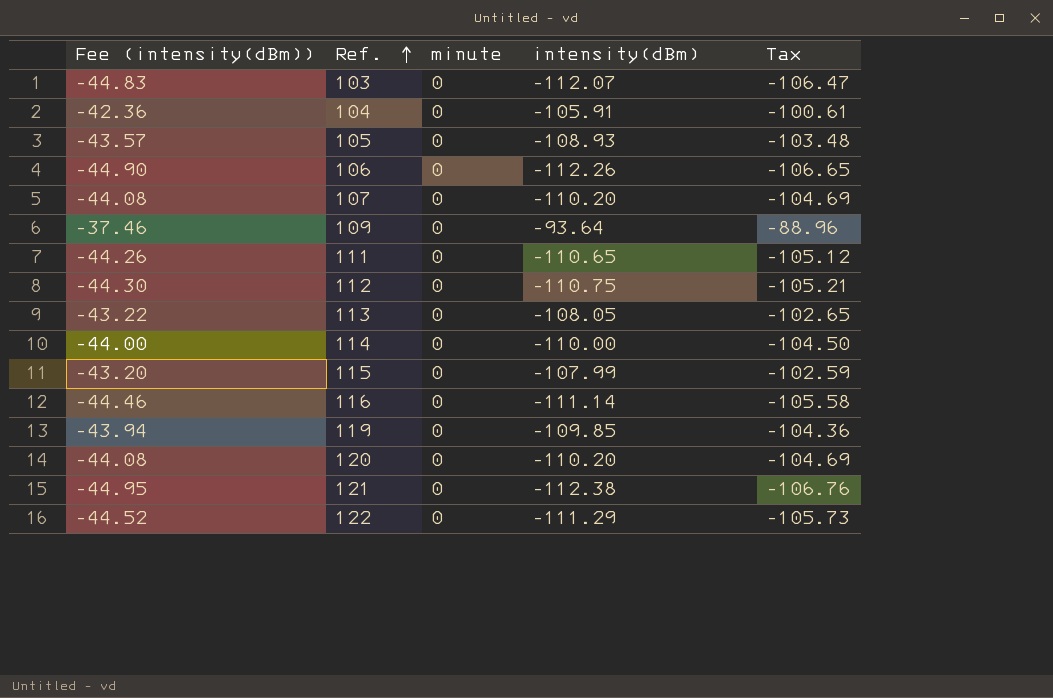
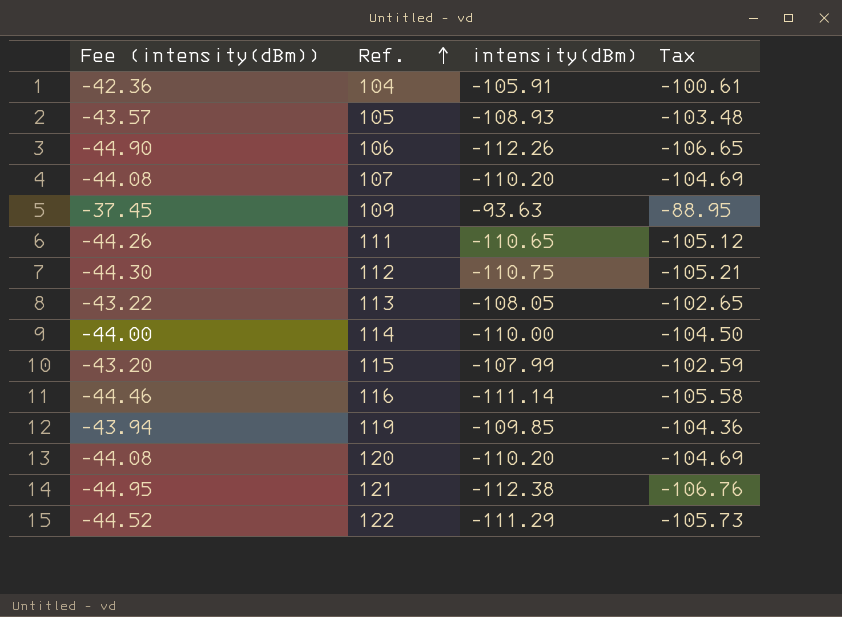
column minute | position: 3 -> none
row 103: -44.83 | 0 | -112.07 | -106.47 -> none
109 | Fee (intensity(dBm)): -37.46 -> -37.45
109 | intensity(dBm): -93.64 -> -93.63
109 | Tax: -88.96 -> -88.95

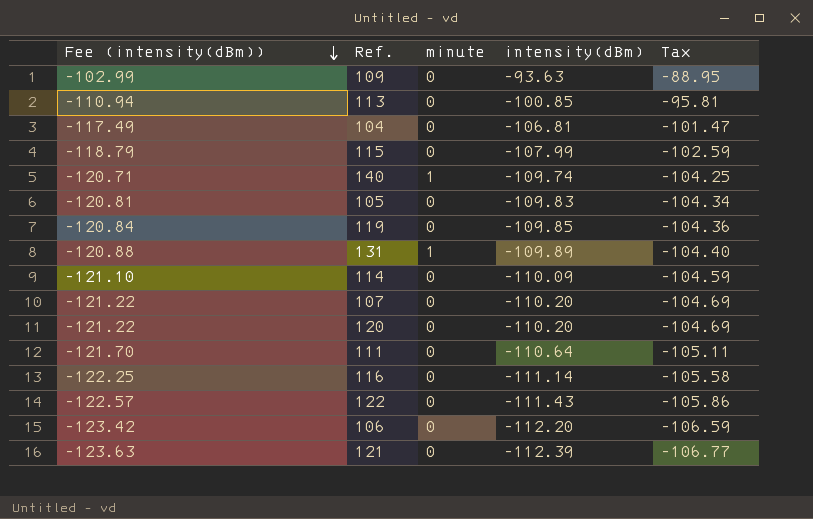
row order: Ref. ascending -> Fee (intensity(dBm)) descending
column Fee (intensity(dBm)) | formula: [intensity(dBm)] * 0.4 -> [intensity(dBm)] * 1.1
column minute | position: none -> 3
row 112: -44.30 | -110.75 | -105.21 -> none
113 | intensity(dBm): -108.05 -> -100.85
113 | Tax: -102.65 -> -95.81
104 | intensity(dBm): -105.91 -> -106.81
104 | Tax: -100.61 -> -101.47
row 140: none -> -120.71 | 1 | -109.74 | -104.25
105 | intensity(dBm): -108.93 -> -109.83
105 | Tax: -103.48 -> -104.34
row 131: none -> -120.88 | 1 | -109.89 | -104.40
114 | intensity(dBm): -110.00 -> -110.09
114 | Tax: -104.50 -> -104.59
111 | intensity(dBm): -110.65 -> -110.64
111 | Tax: -105.12 -> -105.11
122 | intensity(dBm): -111.29 -> -111.43
122 | Tax: -105.73 -> -105.86
106 | intensity(dBm): -112.26 -> -112.20
106 | Tax: -106.65 -> -106.59
121 | intensity(dBm): -112.38 -> -112.39
121 | Tax: -106.76 -> -106.77

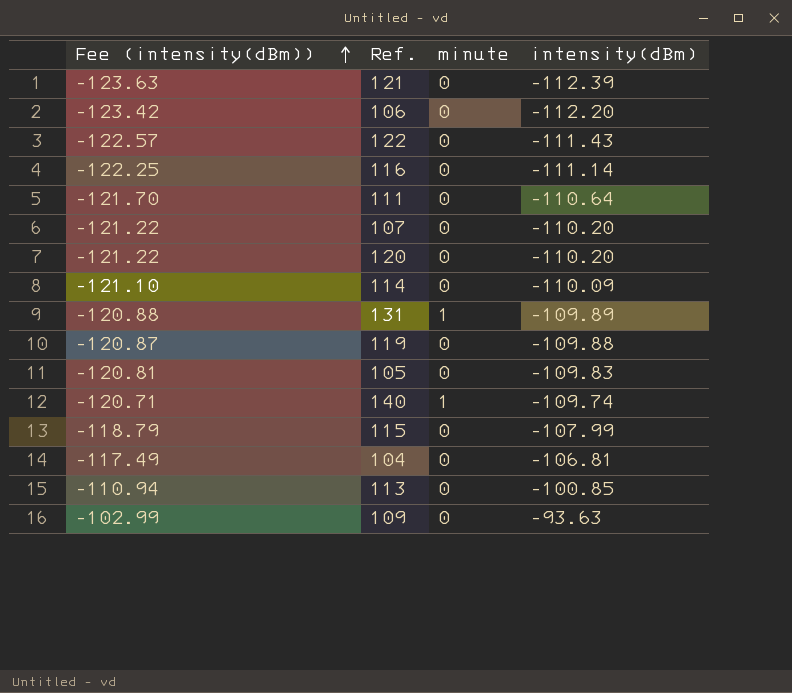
row order: Fee (intensity(dBm)) descending -> Fee (intensity(dBm)) ascending
column Tax | formula: [intensity(dBm)] * 0.95 -> none
119 | Fee (intensity(dBm)): -120.84 -> -120.87
119 | intensity(dBm): -109.85 -> -109.88

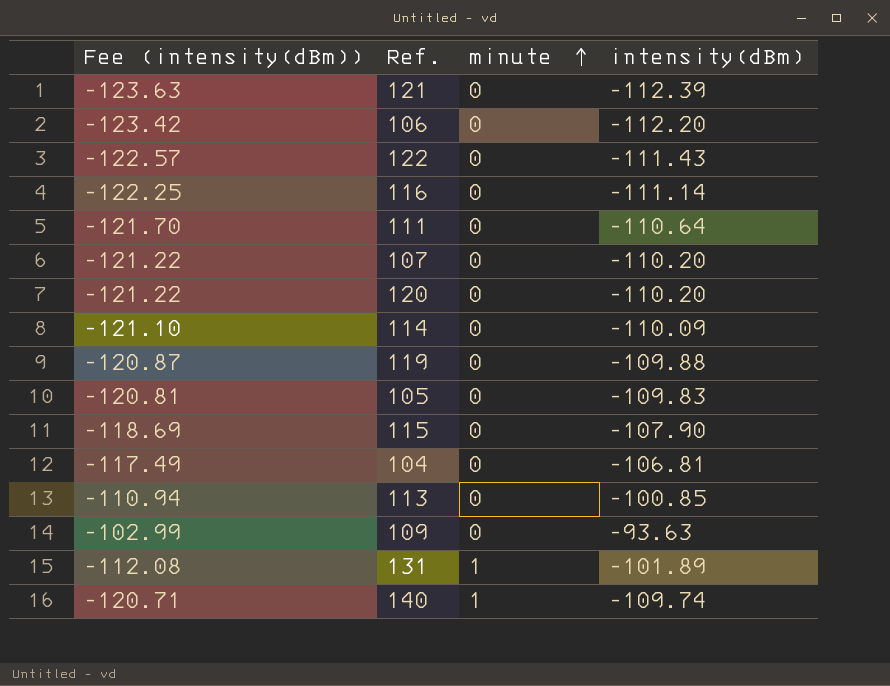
row order: Fee (intensity(dBm)) ascending -> minute ascending
115 | Fee (intensity(dBm)): -118.79 -> -118.69
115 | intensity(dBm): -107.99 -> -107.90
131 | Fee (intensity(dBm)): -120.88 -> -112.08
131 | intensity(dBm): -109.89 -> -101.89

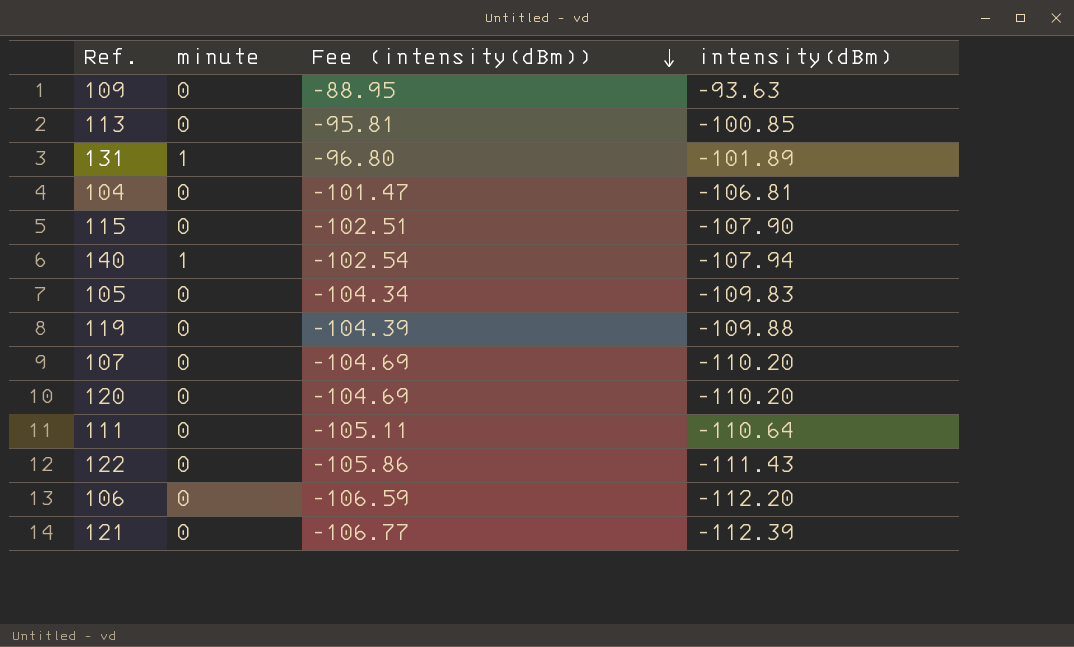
row order: minute ascending -> Fee (intensity(dBm)) descending
column Fee (intensity(dBm)) | formula: [intensity(dBm)] * 1.1 -> [intensity(dBm)] * 0.95
column Fee (intensity(dBm)) | position: 1 -> 3
row 116: -122.25 | 0 | -111.14 -> none
row 114: -121.10 | 0 | -110.09 -> none
140 | intensity(dBm): -109.74 -> -107.94

